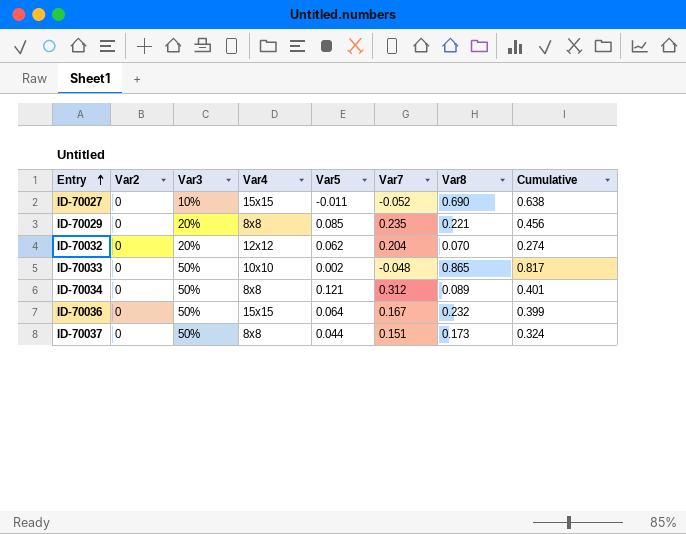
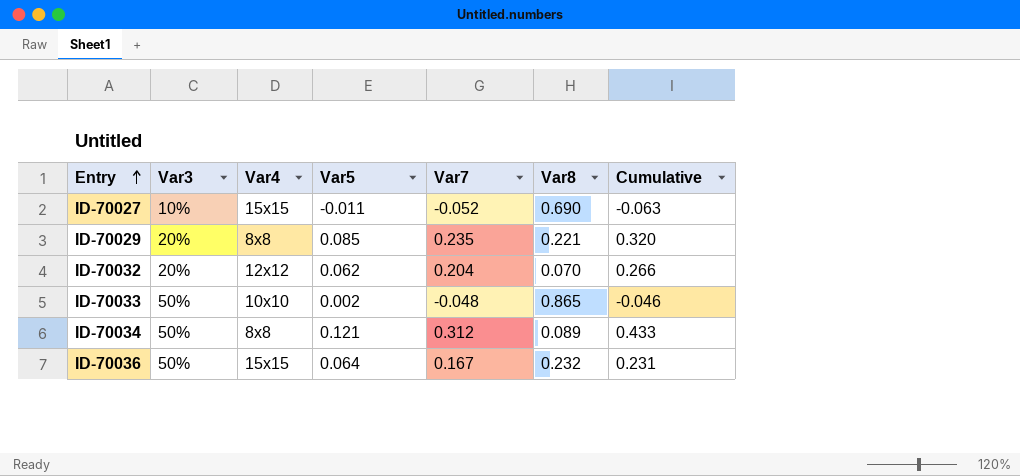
column Var2 | position: 2 -> none
column Cumulative | formula: [Var7] + [Var8] -> [Var5] + [Var7]
row ID-70037: 0 | 50% | 8x8 | 0.044 | 0.151 | 0.173 | 0.324 -> none

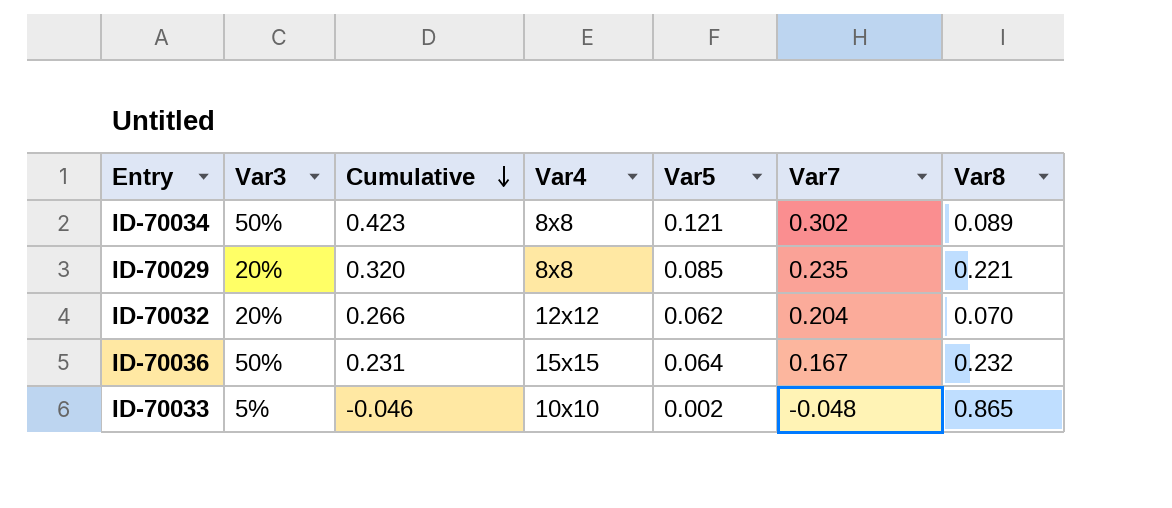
row order: Entry ascending -> Cumulative descending
column Cumulative | position: 7 -> 3
row ID-70027: 10% | 15x15 | -0.011 | -0.052 | 0.690 | -0.063 -> none
ID-70034 | Cumulative: 0.433 -> 0.423
ID-70034 | Var7: 0.312 -> 0.302
ID-70033 | Var3: 50% -> 5%

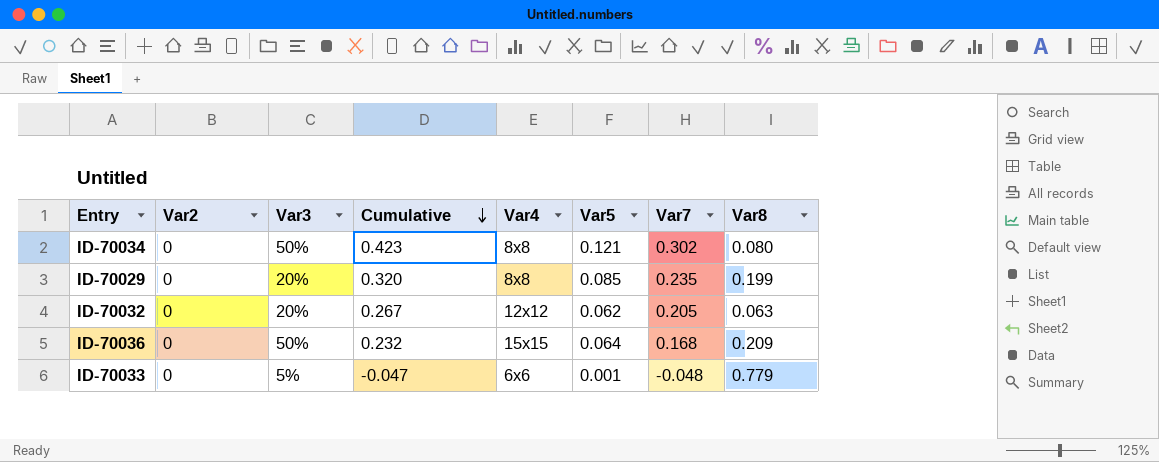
column Var2 | position: none -> 2
ID-70034 | Var8: 0.089 -> 0.080
ID-70029 | Var8: 0.221 -> 0.199
ID-70032 | Cumulative: 0.266 -> 0.267
ID-70032 | Var7: 0.204 -> 0.205
ID-70032 | Var8: 0.070 -> 0.063
ID-70036 | Cumulative: 0.231 -> 0.232
ID-70036 | Var7: 0.167 -> 0.168
ID-70036 | Var8: 0.232 -> 0.209
ID-70033 | Cumulative: -0.046 -> -0.047
ID-70033 | Var4: 10x10 -> 6x6
ID-70033 | Var5: 0.002 -> 0.001
ID-70033 | Var8: 0.865 -> 0.779

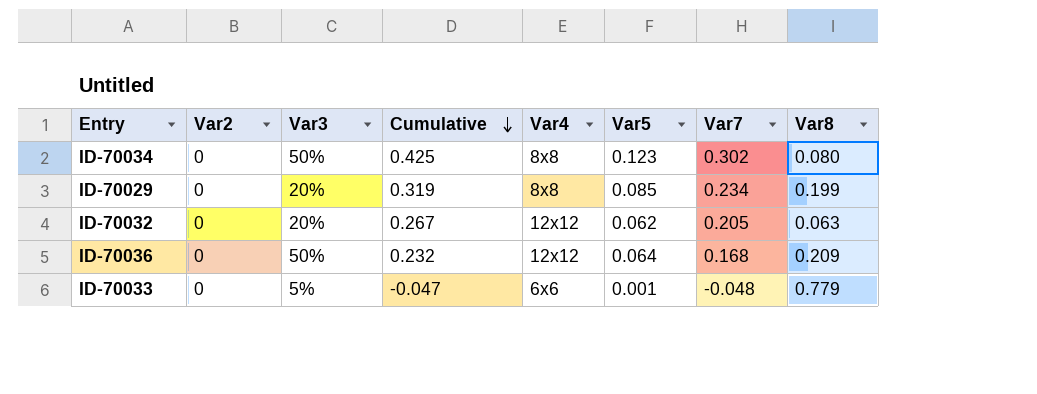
ID-70034 | Cumulative: 0.423 -> 0.425
ID-70034 | Var5: 0.121 -> 0.123
ID-70029 | Cumulative: 0.320 -> 0.319
ID-70029 | Var7: 0.235 -> 0.234
ID-70036 | Var4: 15x15 -> 12x12

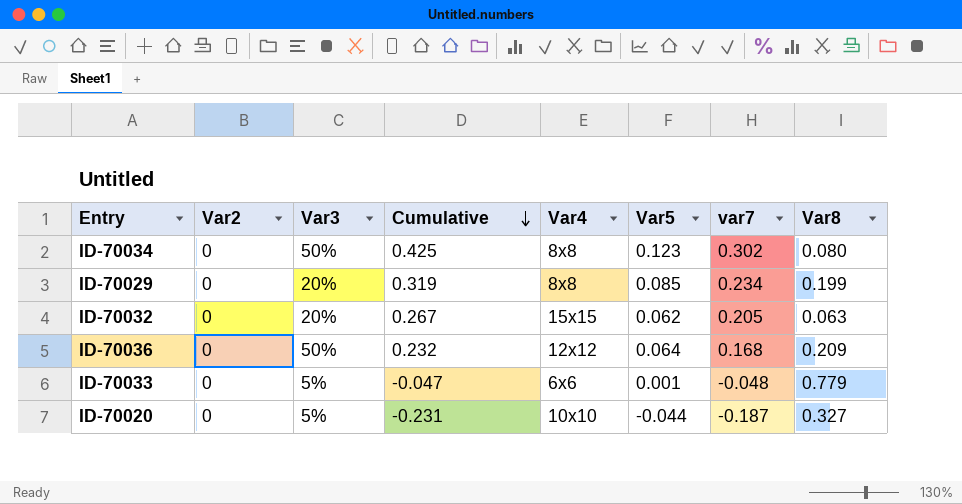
column name: Var7 -> var7
ID-70032 | Var4: 12x12 -> 15x15
row ID-70020: none -> 0 | 5% | -0.231 | 10x10 | -0.044 | -0.187 | 0.327

